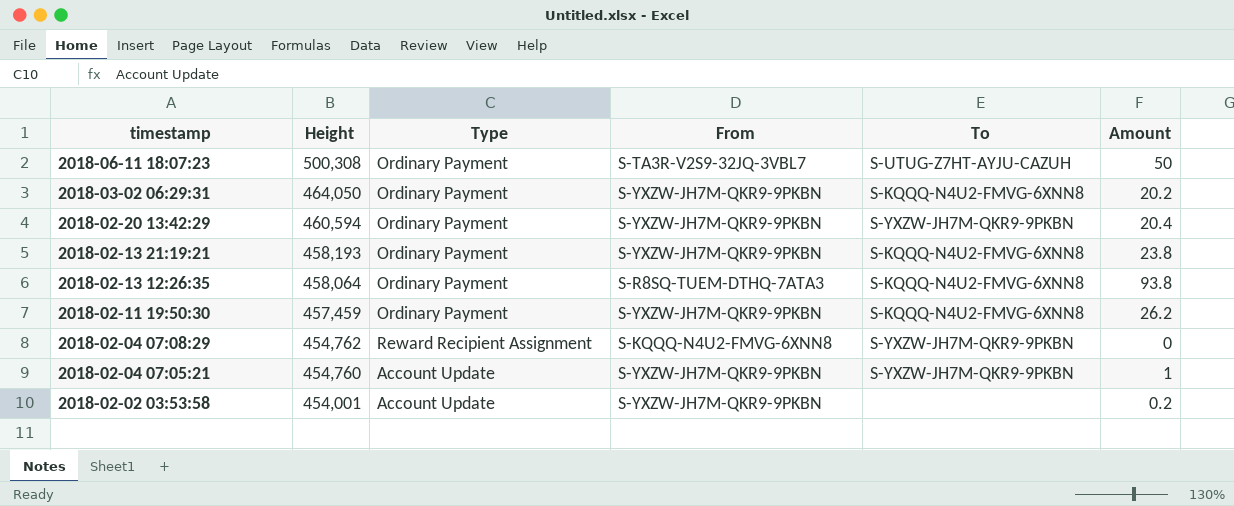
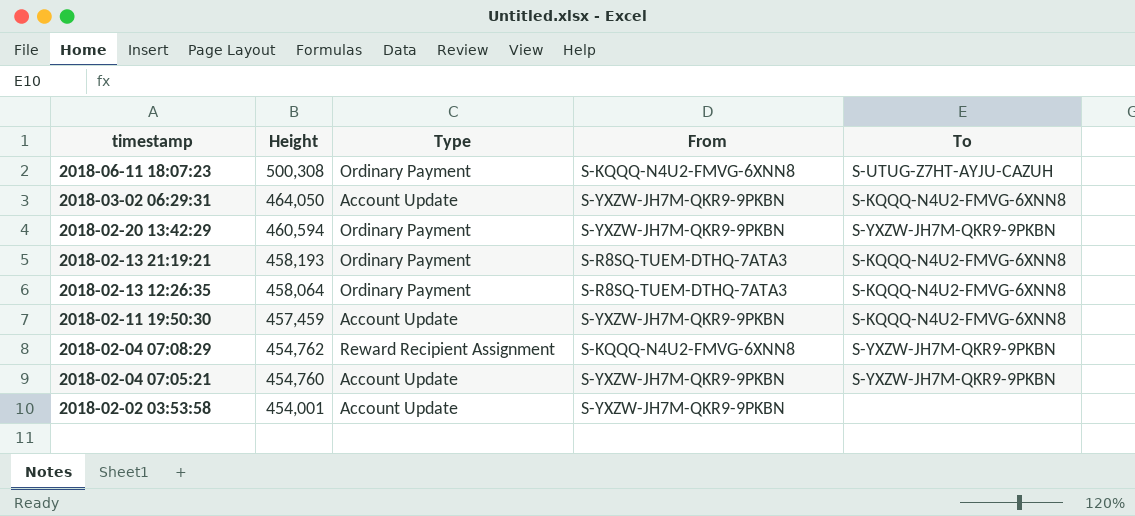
column Amount | position: 6 -> none
2018-06-11 18:07:23 | From: S-TA3R-V2S9-32JQ-3VBL7 -> S-KQQQ-N4U2-FMVG-6XNN8
2018-03-02 06:29:31 | Type: Ordinary Payment -> Account Update
2018-02-13 21:19:21 | From: S-YXZW-JH7M-QKR9-9PKBN -> S-R8SQ-TUEM-DTHQ-7ATA3
2018-02-11 19:50:30 | Type: Ordinary Payment -> Account Update

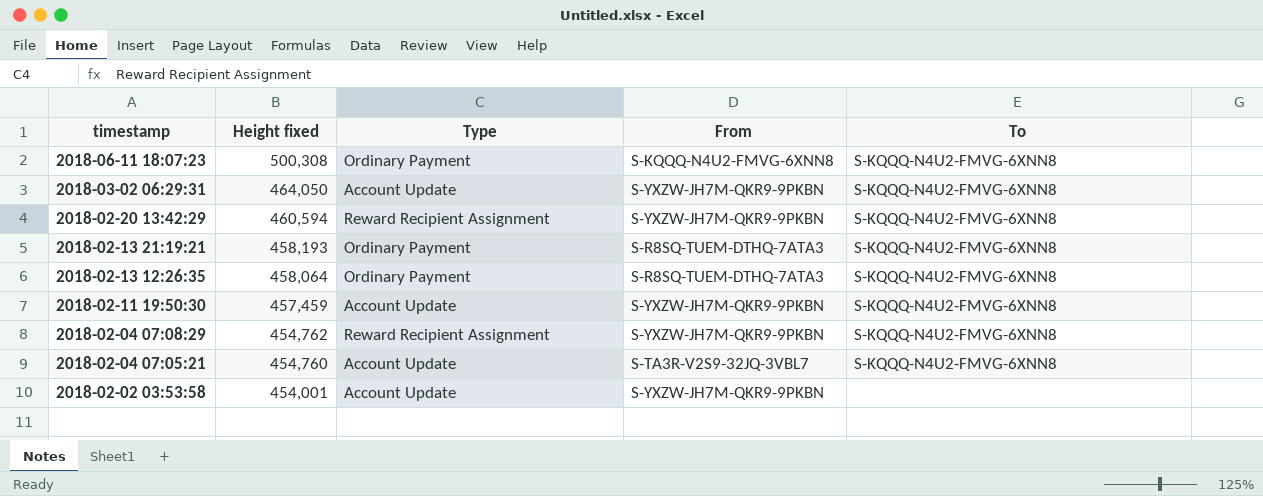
column name: Height -> Height fixed
2018-06-11 18:07:23 | To: S-UTUG-Z7HT-AYJU-CAZUH -> S-KQQQ-N4U2-FMVG-6XNN8
2018-02-20 13:42:29 | Type: Ordinary Payment -> Reward Recipient Assignment
2018-02-20 13:42:29 | To: S-YXZW-JH7M-QKR9-9PKBN -> S-KQQQ-N4U2-FMVG-6XNN8
2018-02-04 07:08:29 | From: S-KQQQ-N4U2-FMVG-6XNN8 -> S-YXZW-JH7M-QKR9-9PKBN
2018-02-04 07:08:29 | To: S-YXZW-JH7M-QKR9-9PKBN -> S-KQQQ-N4U2-FMVG-6XNN8
2018-02-04 07:05:21 | From: S-YXZW-JH7M-QKR9-9PKBN -> S-TA3R-V2S9-32JQ-3VBL7
2018-02-04 07:05:21 | To: S-YXZW-JH7M-QKR9-9PKBN -> S-KQQQ-N4U2-FMVG-6XNN8

